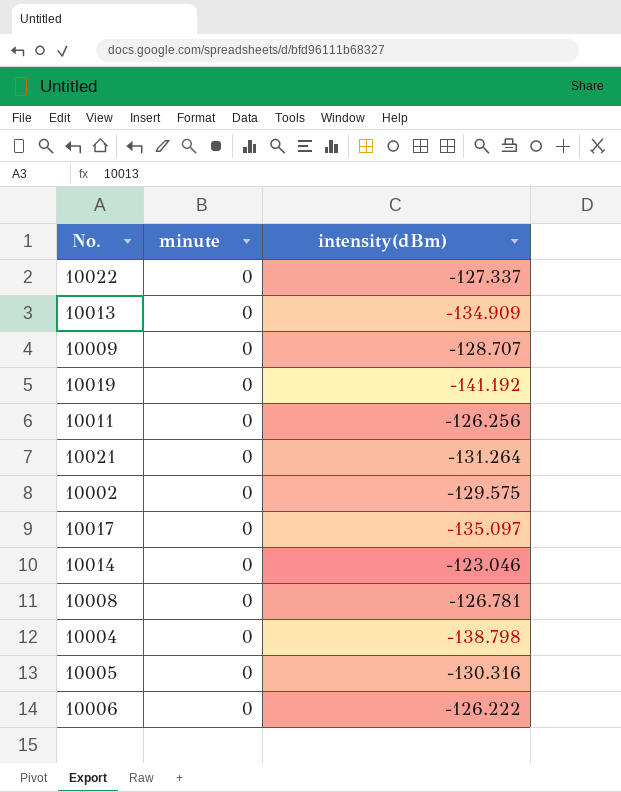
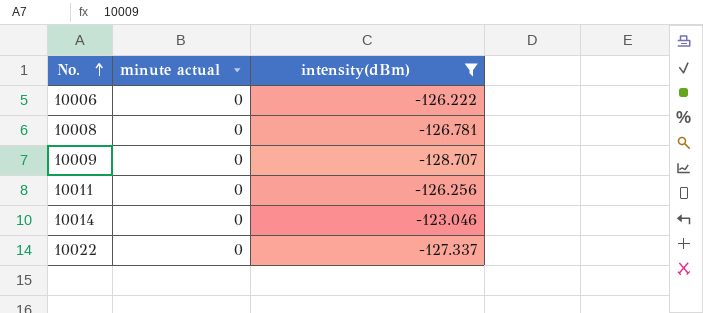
filter: none -> intensity(dBm) >= -128.707
row order: none -> No. ascending
column name: minute -> minute actual

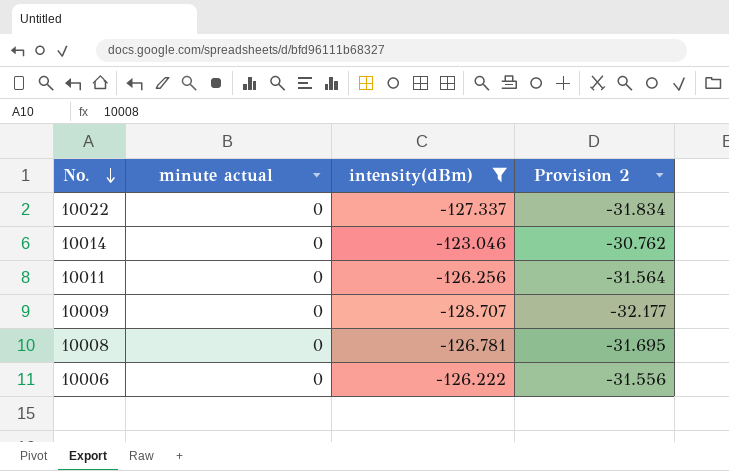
row order: No. ascending -> No. descending
column Provision 2 | formula: none -> [intensity(dBm)] * 0.25

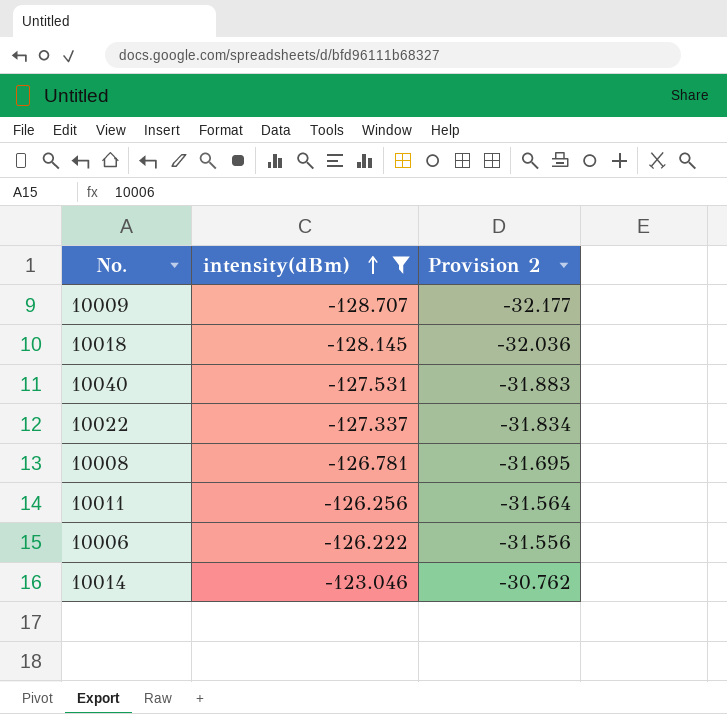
row order: No. descending -> intensity(dBm) ascending
column minute actual | position: 2 -> none
row 10018: none -> -128.145 | -32.036
row 10040: none -> -127.531 | -31.883

